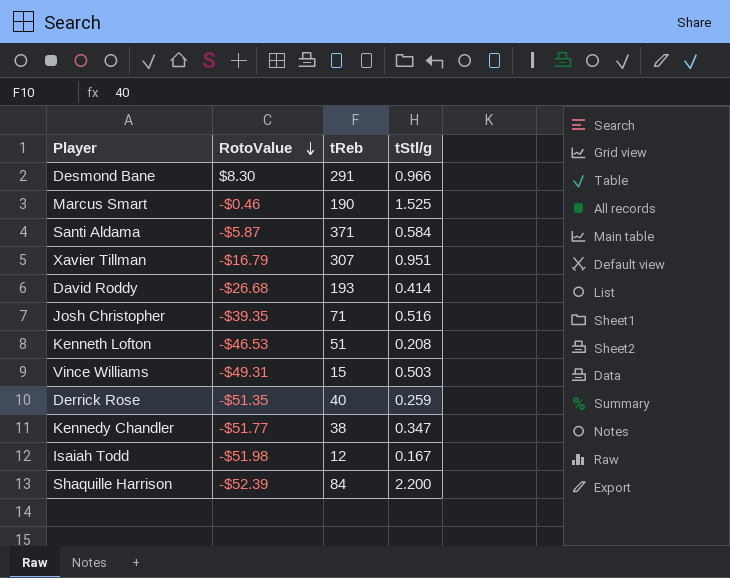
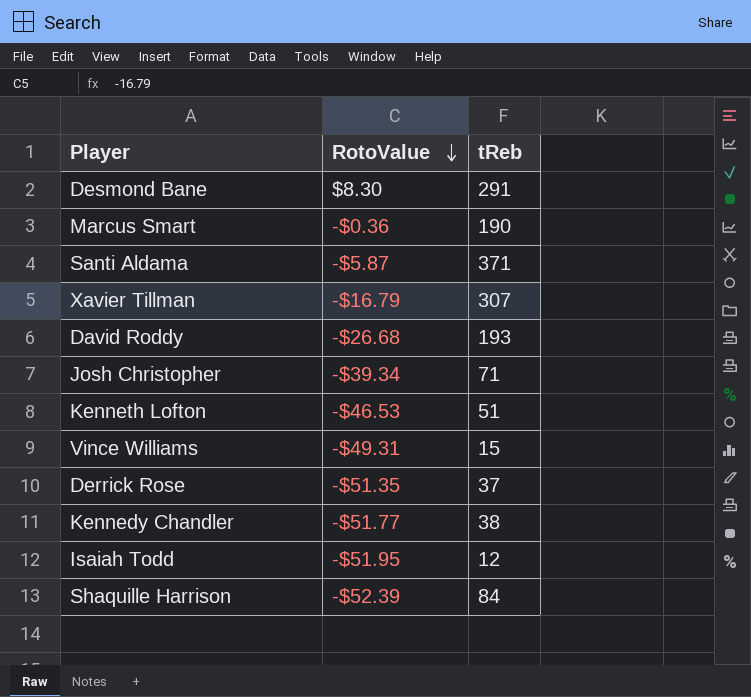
column tStl/g | position: 4 -> none
Marcus Smart | RotoValue: -$0.46 -> -$0.36
Josh Christopher | RotoValue: -$39.35 -> -$39.34
Derrick Rose | tReb: 40 -> 37
Isaiah Todd | RotoValue: -$51.98 -> -$51.95

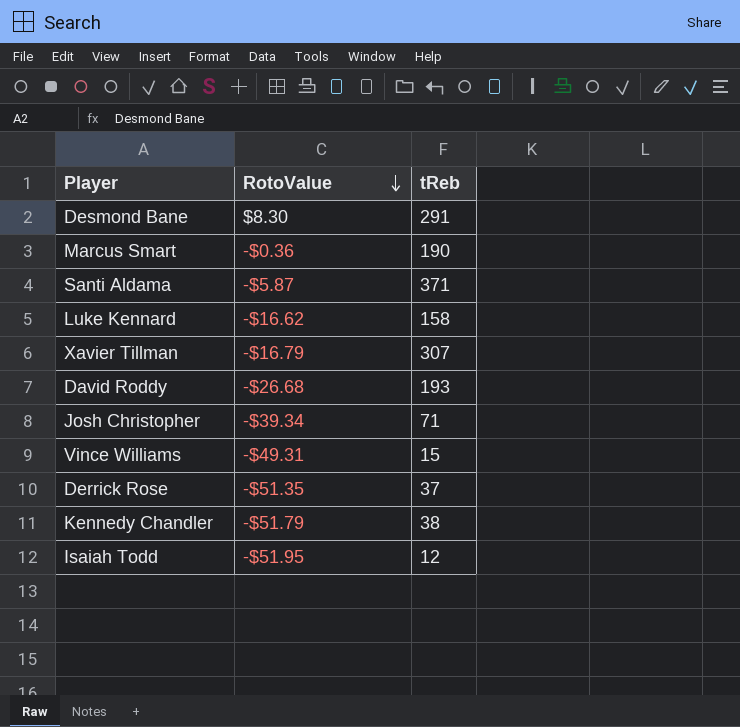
row Kenneth Lofton: -$46.53 | 51 -> none
row Shaquille Harrison: -$52.39 | 84 -> none
row Luke Kennard: none -> -$16.62 | 158
Kennedy Chandler | RotoValue: -$51.77 -> -$51.79

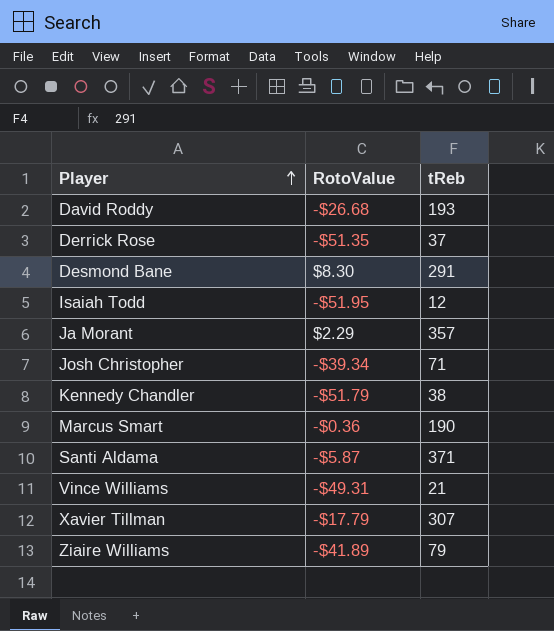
row order: RotoValue descending -> Player ascending
row Luke Kennard: -$16.62 | 158 -> none
row Ja Morant: none -> $2.29 | 357
Vince Williams | tReb: 15 -> 21
Xavier Tillman | RotoValue: -$16.79 -> -$17.79
row Ziaire Williams: none -> -$41.89 | 79

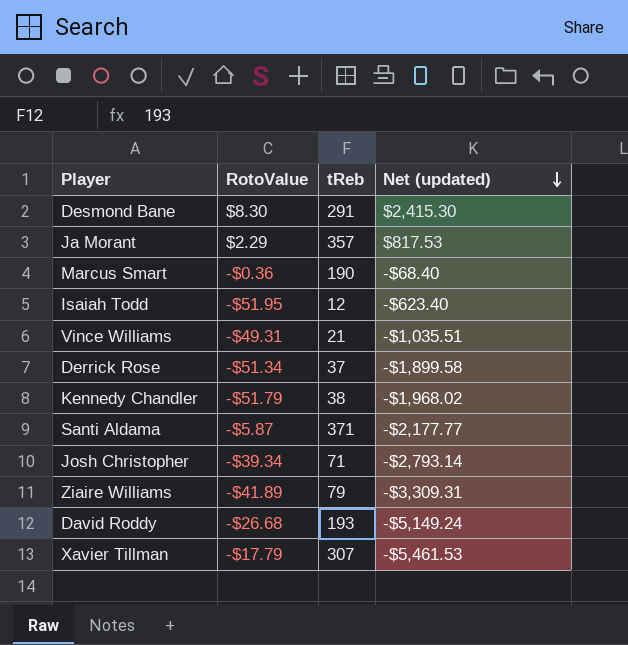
row order: Player ascending -> Net (updated) descending
column Net (updated) | formula: none -> [RotoValue] * [tReb]
Derrick Rose | RotoValue: -$51.35 -> -$51.34

